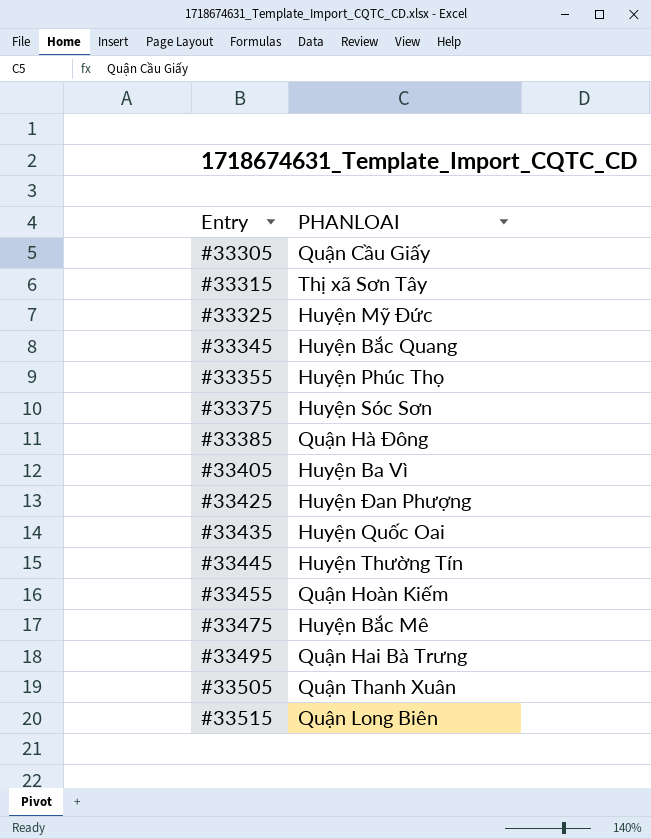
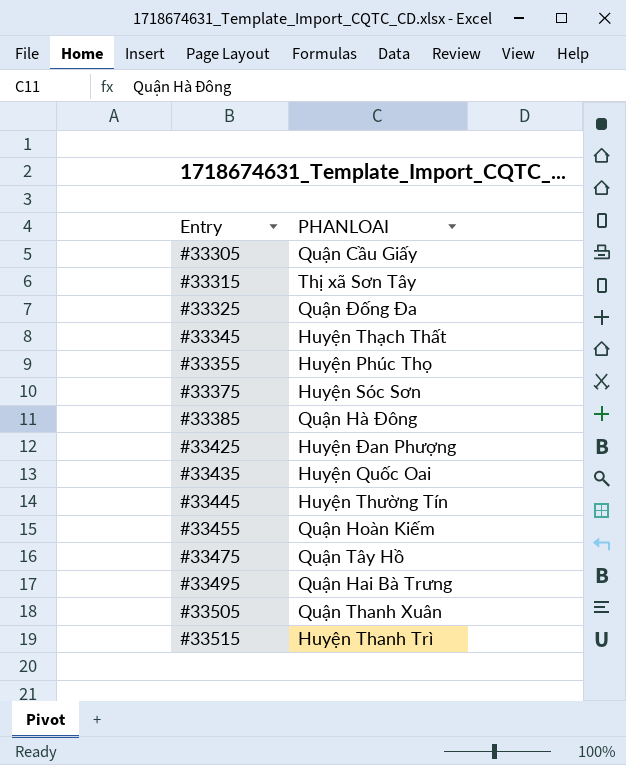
row #33405: Huyện Ba Vì -> none
#33325 | PHANLOAI: Huyện Mỹ Đức -> Quận Đống Đa
#33345 | PHANLOAI: Huyện Bắc Quang -> Huyện Thạch Thất
#33475 | PHANLOAI: Huyện Bắc Mê -> Quận Tây Hồ
#33515 | PHANLOAI: Quận Long Biên -> Huyện Thanh Trì

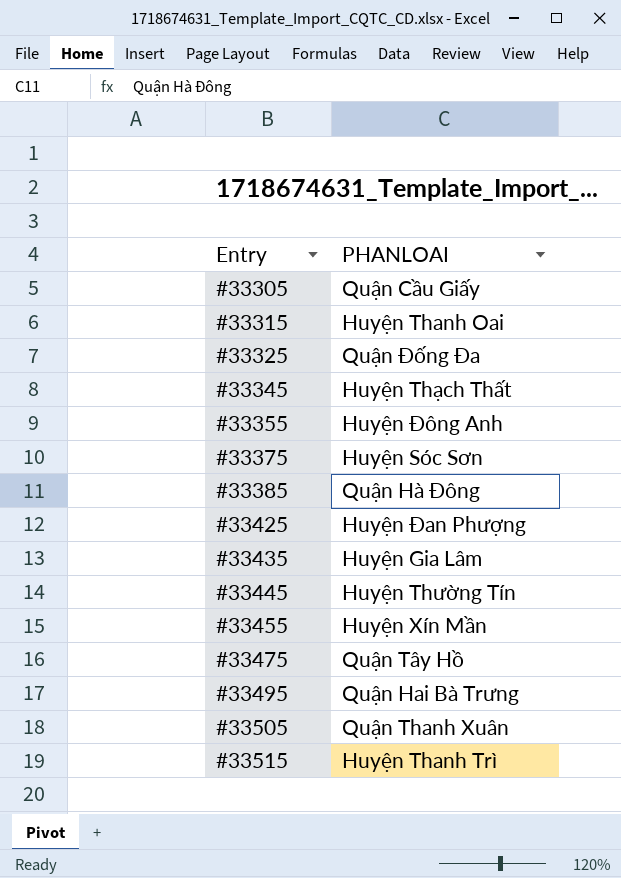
#33315 | PHANLOAI: Thị xã Sơn Tây -> Huyện Thanh Oai
#33355 | PHANLOAI: Huyện Phúc Thọ -> Huyện Đông Anh
#33435 | PHANLOAI: Huyện Quốc Oai -> Huyện Gia Lâm
#33455 | PHANLOAI: Quận Hoàn Kiếm -> Huyện Xín Mần

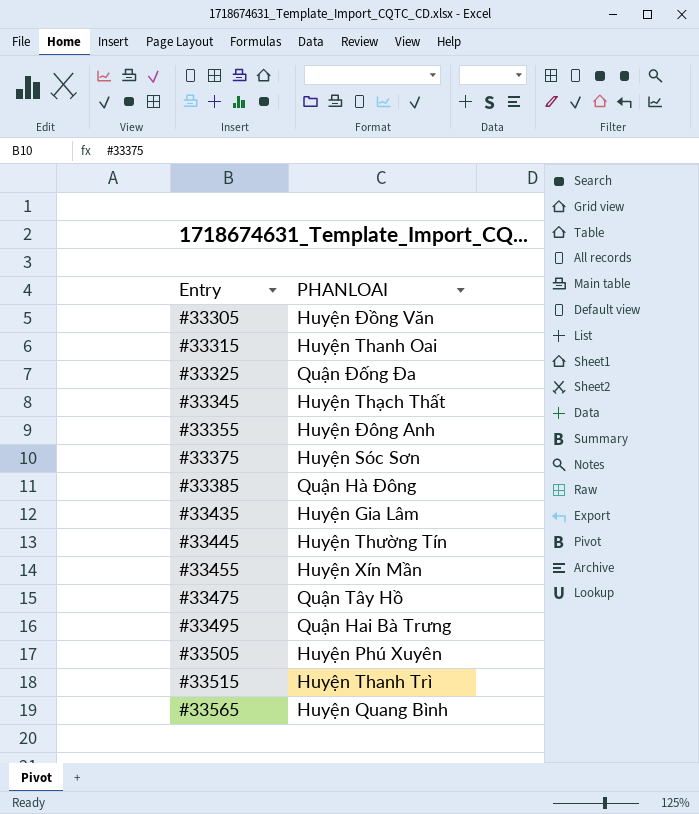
row #33425: Huyện Đan Phượng -> none
#33305 | PHANLOAI: Quận Cầu Giấy -> Huyện Đồng Văn
#33505 | PHANLOAI: Quận Thanh Xuân -> Huyện Phú Xuyên
row #33565: none -> Huyện Quang Bình

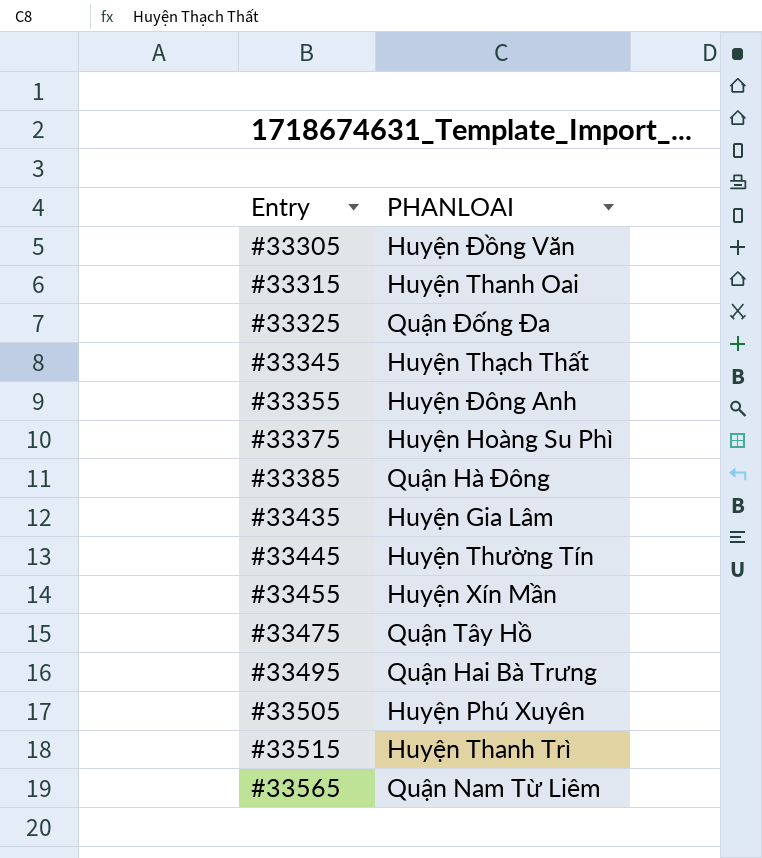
#33375 | PHANLOAI: Huyện Sóc Sơn -> Huyện Hoàng Su Phì
#33565 | PHANLOAI: Huyện Quang Bình -> Quận Nam Từ Liêm

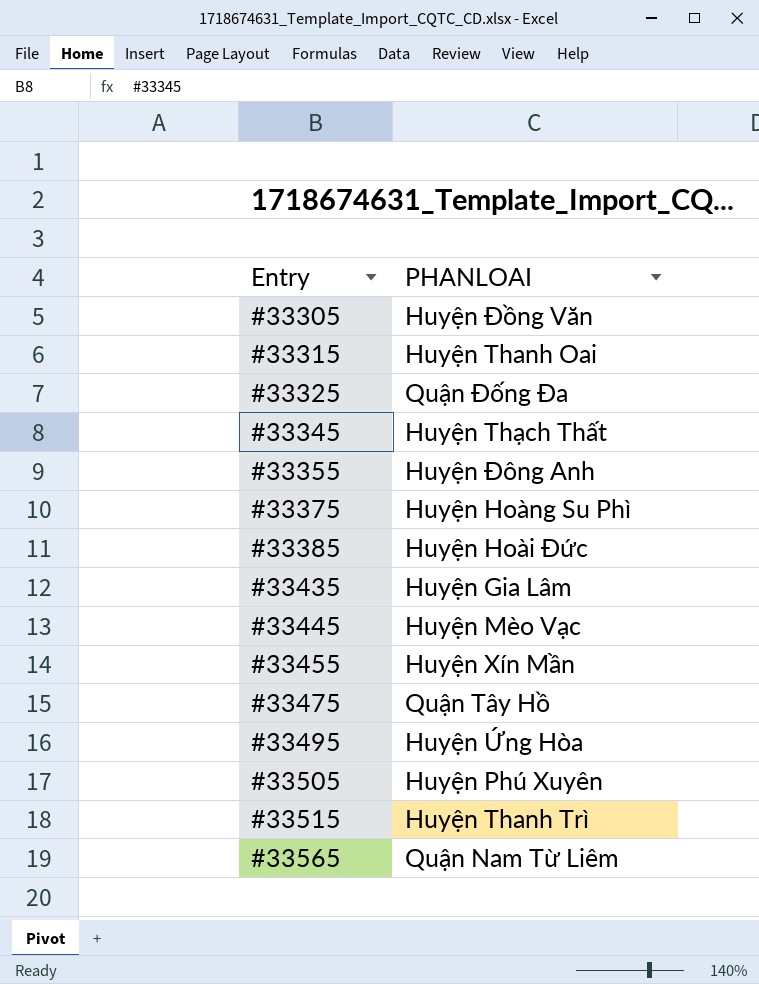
#33385 | PHANLOAI: Quận Hà Đông -> Huyện Hoài Đức
#33445 | PHANLOAI: Huyện Thường Tín -> Huyện Mèo Vạc
#33495 | PHANLOAI: Quận Hai Bà Trưng -> Huyện Ứng Hòa

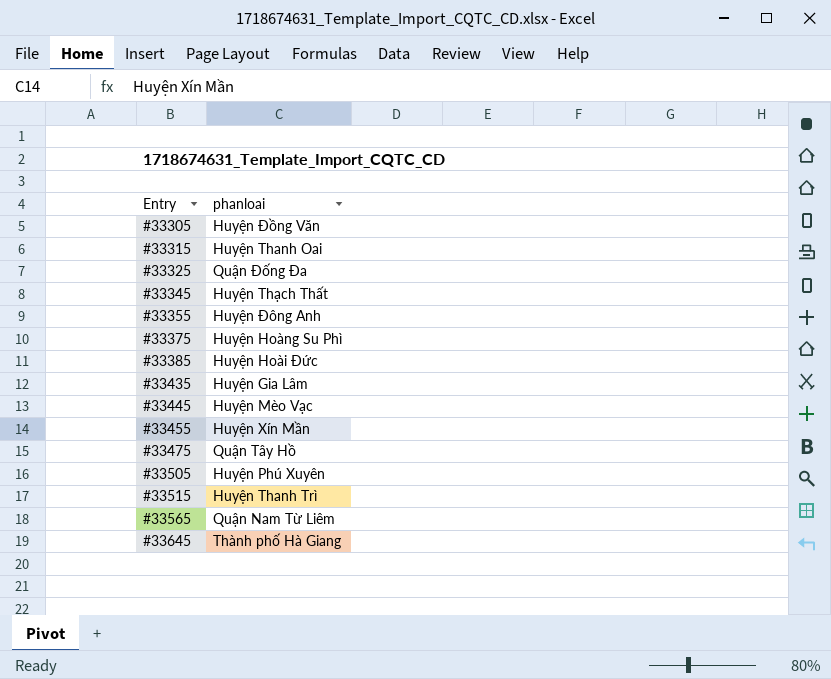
column name: PHANLOAI -> phanloai
row #33495: Huyện Ứng Hòa -> none
row #33645: none -> Thành phố Hà Giang

